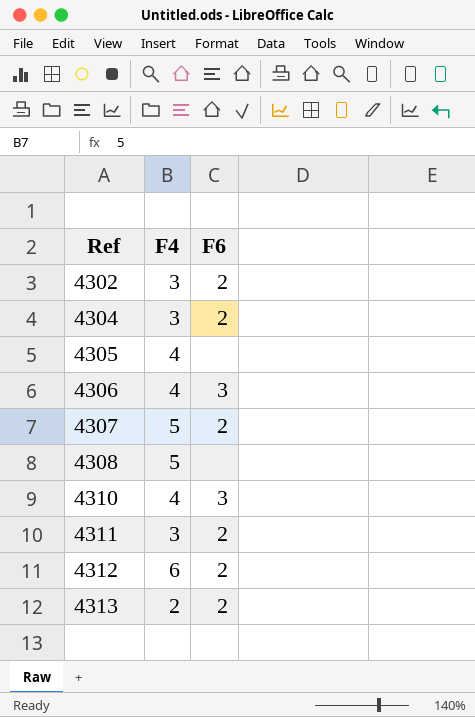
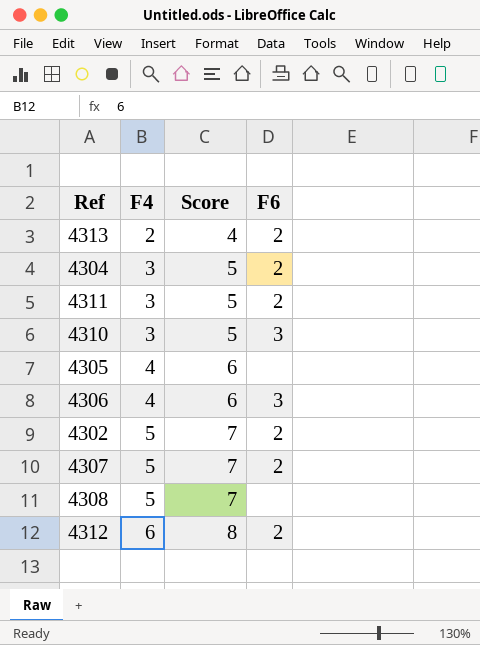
row order: Ref ascending -> F4 ascending
column Score | formula: none -> [F4] + 2
4310 | F4: 4 -> 3
4302 | F4: 3 -> 5

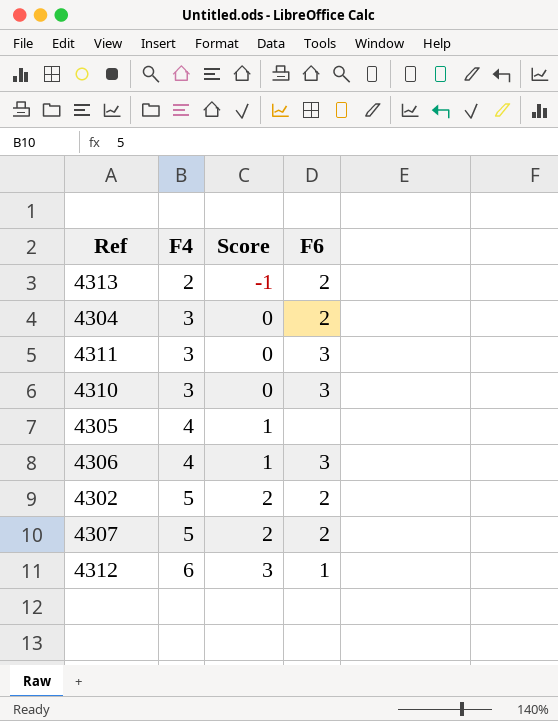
column Score | formula: [F4] + 2 -> [F4] - 3
row 4308: 5 | 7 | none -> none
4311 | F6: 2 -> 3
4312 | F6: 2 -> 1

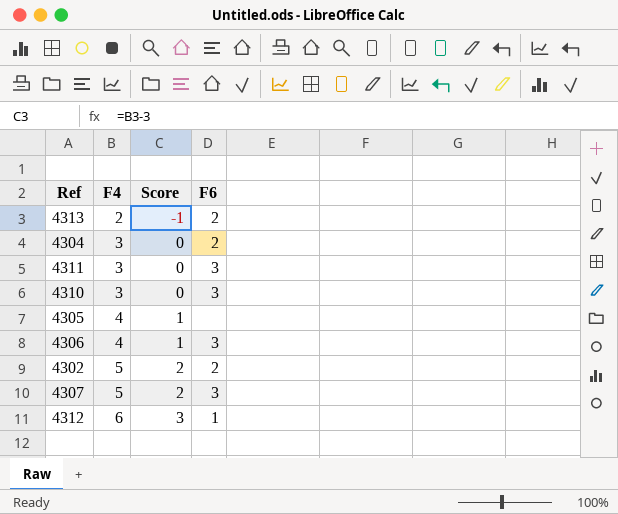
4307 | F6: 2 -> 3

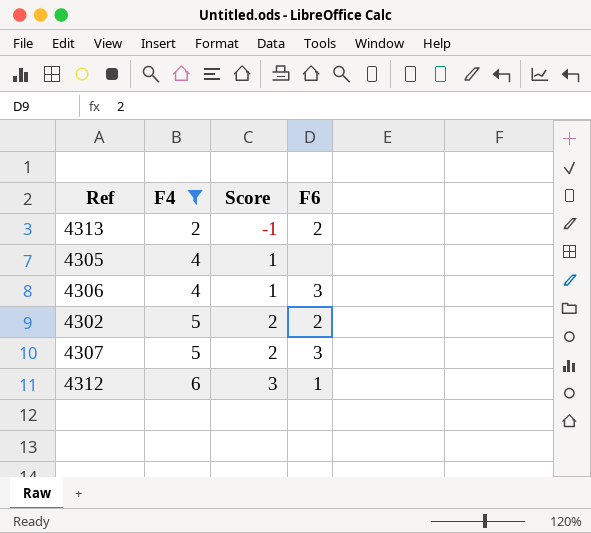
filter: none -> F4 != 3

